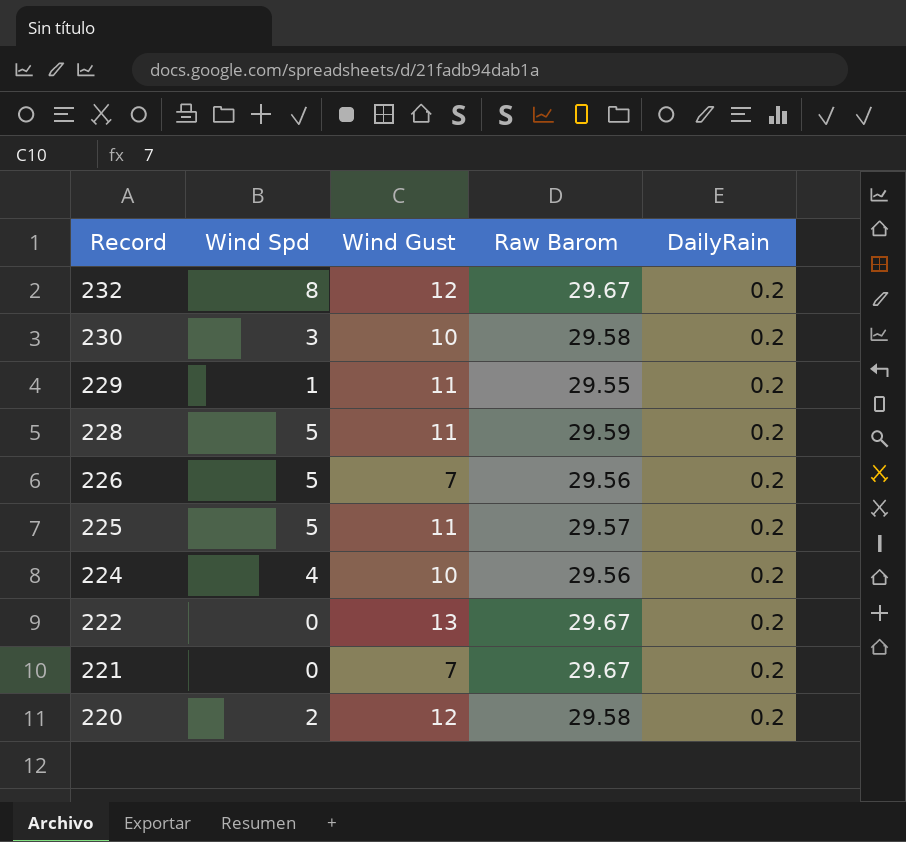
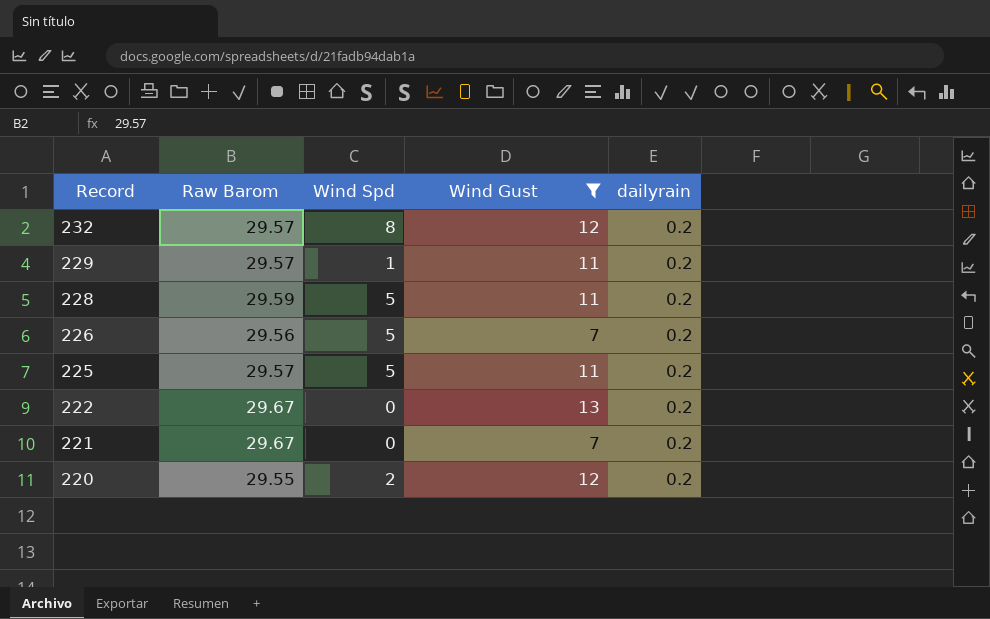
filter: none -> Wind Gust != 10
column Raw Barom | position: 4 -> 2
column name: DailyRain -> dailyrain
232 | Raw Barom: 29.67 -> 29.57
229 | Raw Barom: 29.55 -> 29.57
220 | Raw Barom: 29.58 -> 29.55

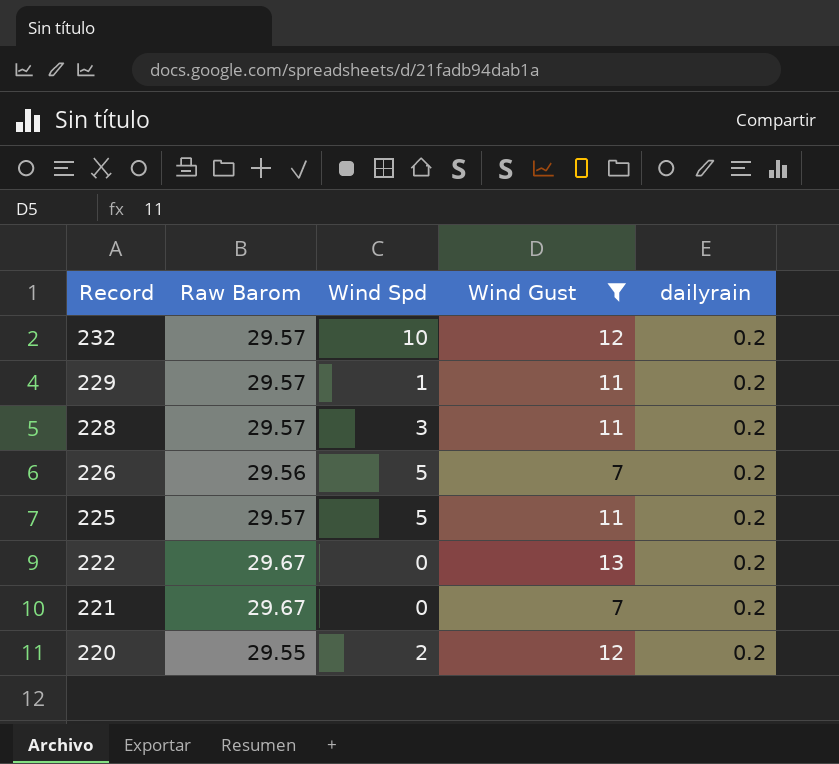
232 | Wind Spd: 8 -> 10
228 | Raw Barom: 29.59 -> 29.57
228 | Wind Spd: 5 -> 3

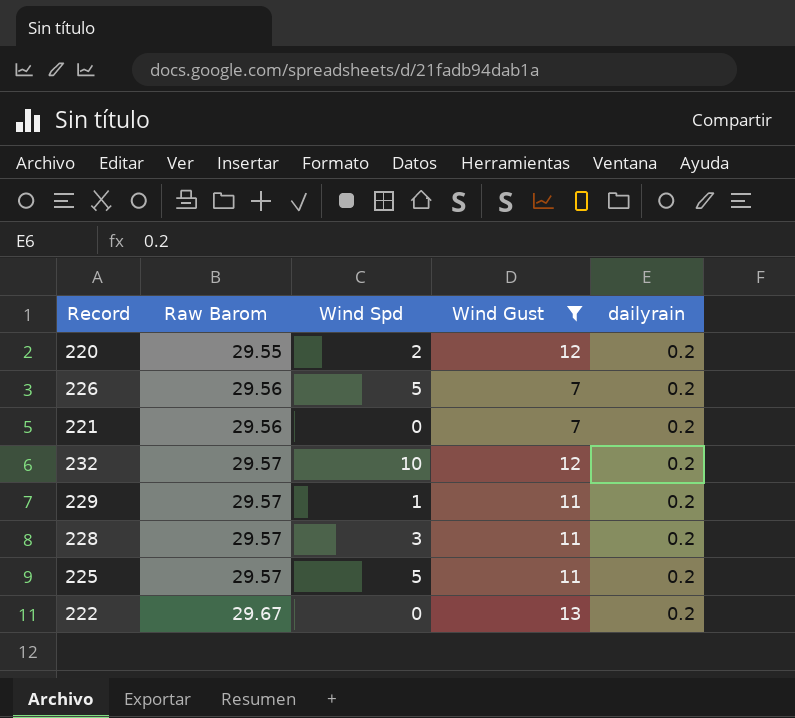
row order: Record descending -> Raw Barom ascending
221 | Raw Barom: 29.67 -> 29.56

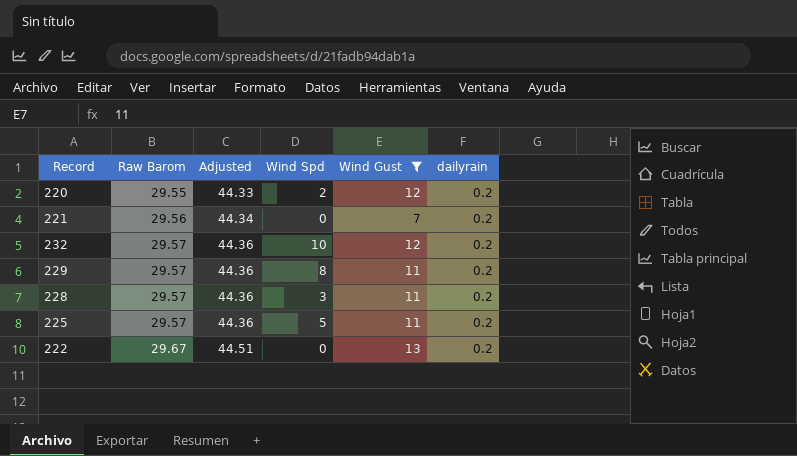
column Adjusted | formula: none -> [Raw Barom] * 1.5
row 226: 29.56 | 5 | 7 | 0.2 -> none
229 | Wind Spd: 1 -> 8

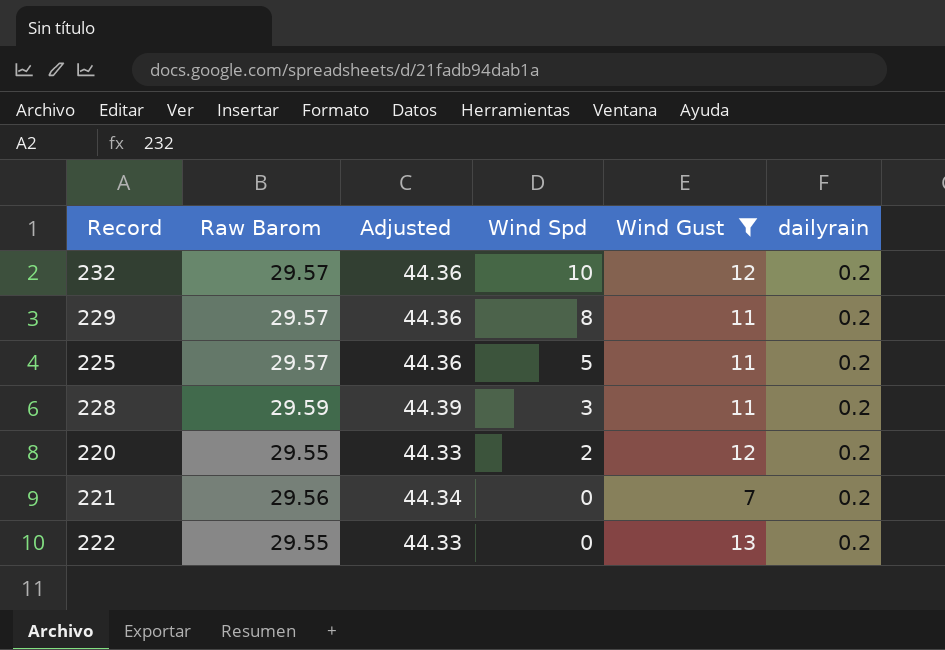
row order: Raw Barom ascending -> Wind Spd descending
228 | Raw Barom: 29.57 -> 29.59
228 | Adjusted: 44.36 -> 44.39
222 | Raw Barom: 29.67 -> 29.55
222 | Adjusted: 44.51 -> 44.33

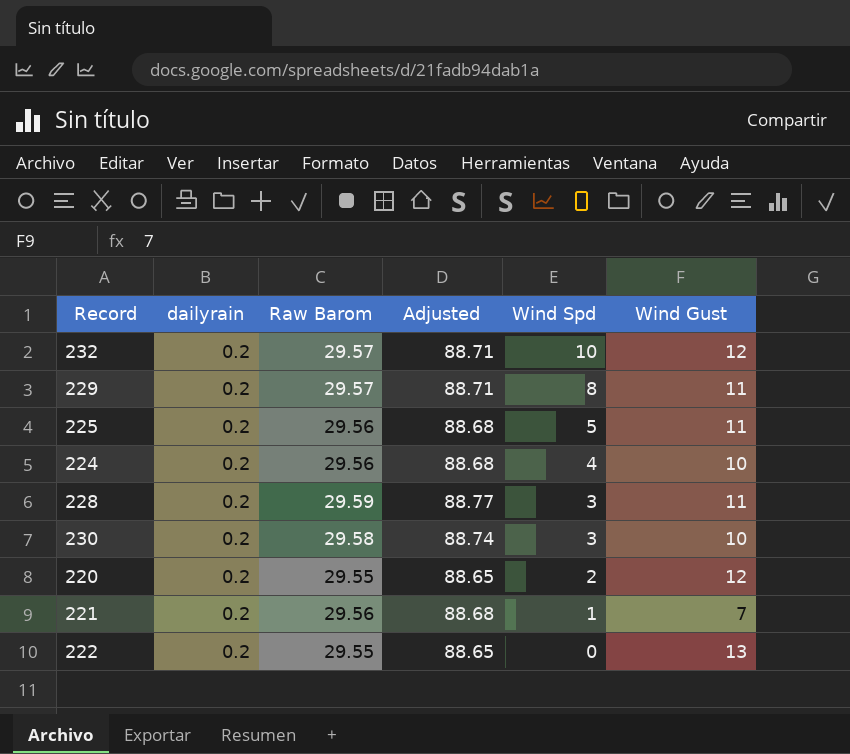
filter: Wind Gust != 10 -> none
column dailyrain | position: 6 -> 2
column Adjusted | formula: [Raw Barom] * 1.5 -> [Raw Barom] * 3
225 | Raw Barom: 29.57 -> 29.56
221 | Wind Spd: 0 -> 1

